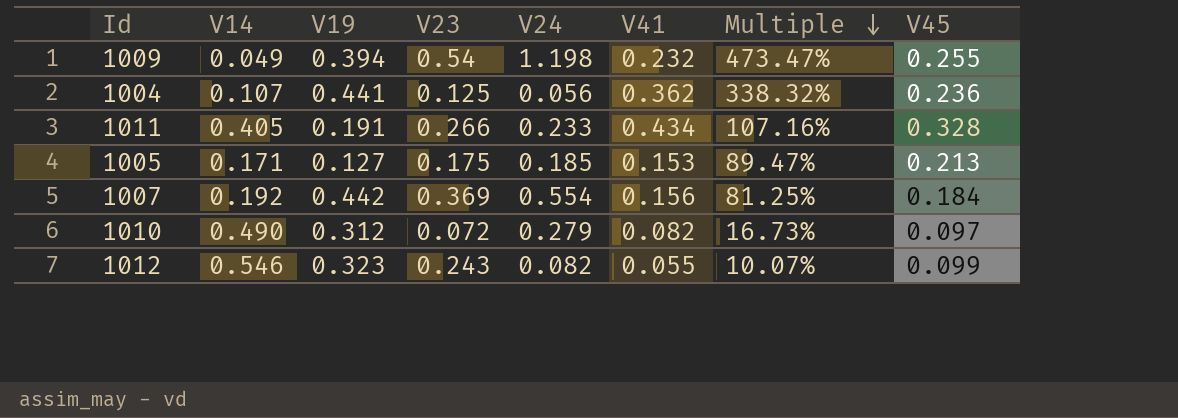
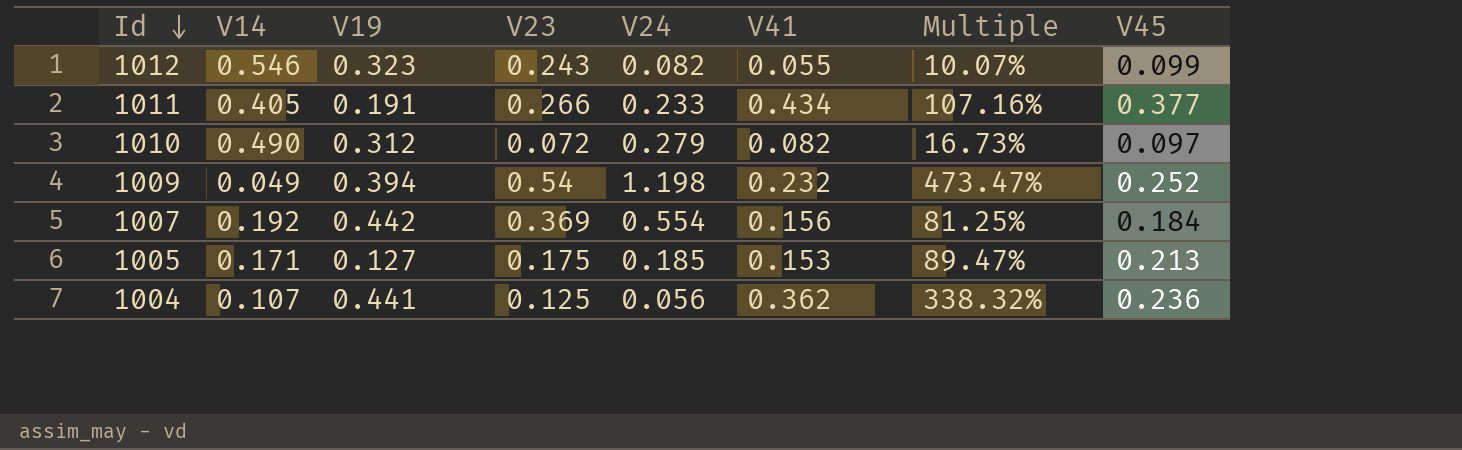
row order: Multiple descending -> Id descending
1011 | V45: 0.328 -> 0.377
1009 | V45: 0.255 -> 0.252

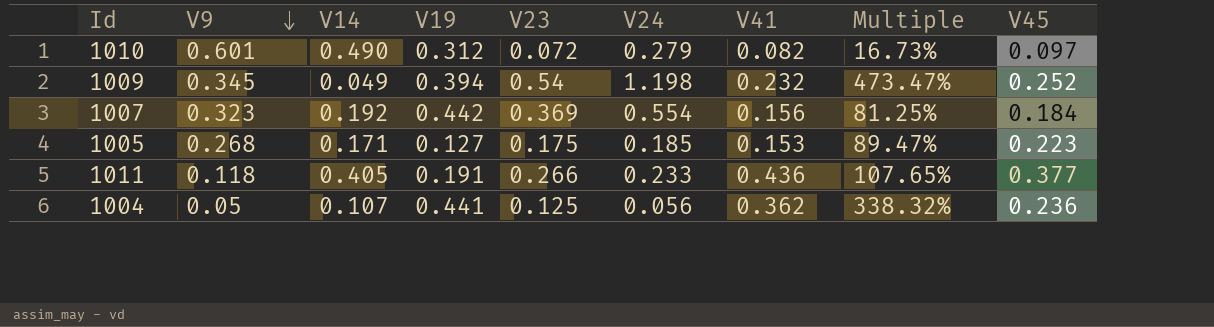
row order: Id descending -> V9 descending
column V9 | position: none -> 2
row 1012: 0.546 | 0.323 | 0.243 | 0.082 | 0.055 | 10.07% | 0.099 -> none
1005 | V45: 0.213 -> 0.223
1011 | V41: 0.434 -> 0.436
1011 | Multiple: 107.16% -> 107.65%

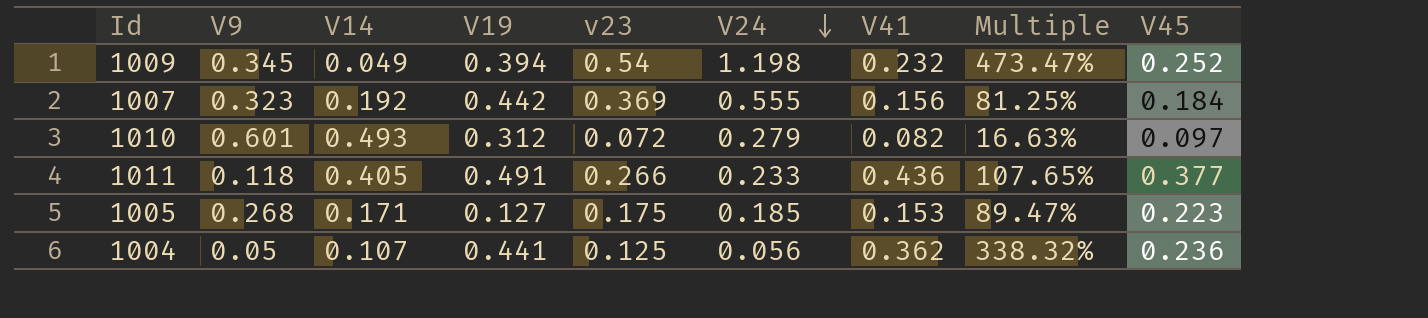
row order: V9 descending -> V24 descending
column name: V23 -> v23
1007 | V24: 0.554 -> 0.555
1010 | V14: 0.490 -> 0.493
1010 | Multiple: 16.73% -> 16.63%
1011 | V19: 0.191 -> 0.491

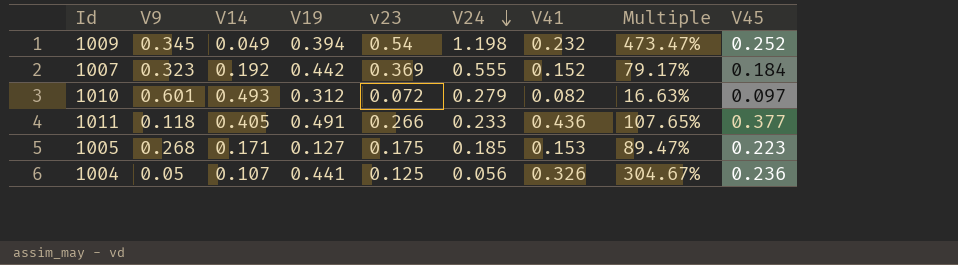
1007 | V41: 0.156 -> 0.152
1007 | Multiple: 81.25% -> 79.17%
1004 | V41: 0.362 -> 0.326
1004 | Multiple: 338.32% -> 304.67%

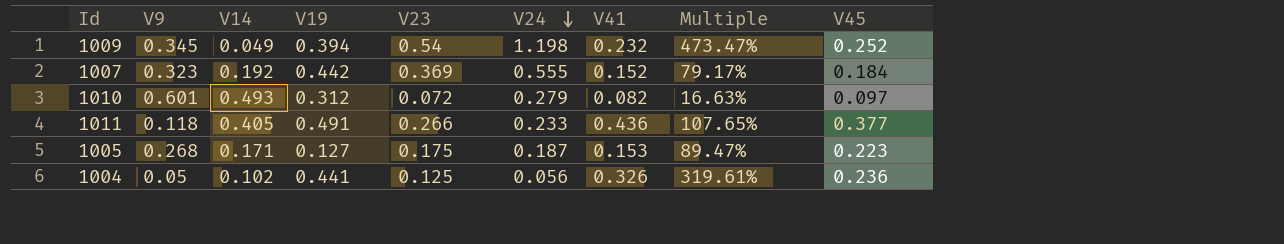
column name: v23 -> V23
1005 | V24: 0.185 -> 0.187
1004 | V14: 0.107 -> 0.102
1004 | Multiple: 304.67% -> 319.61%

